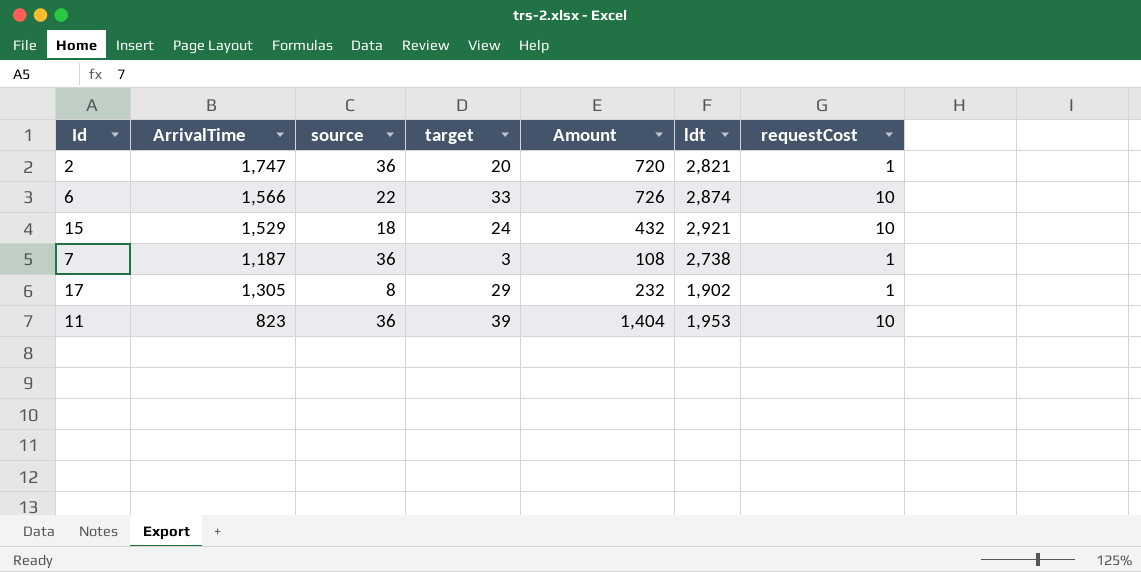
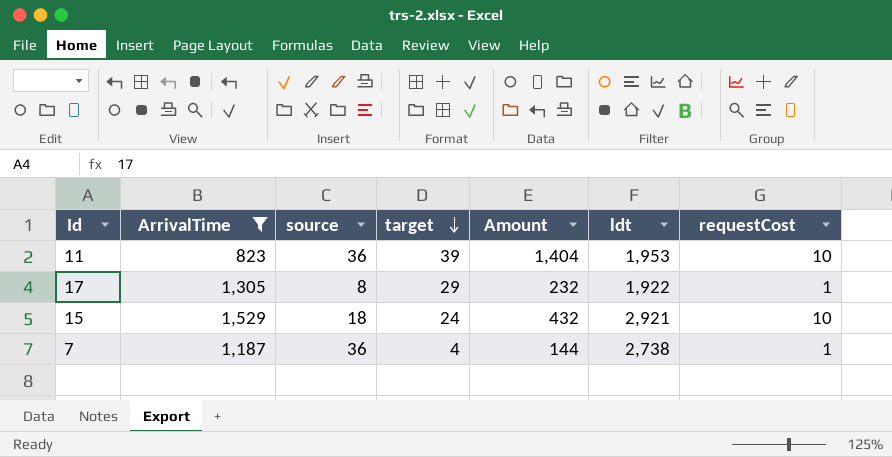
filter: none -> ArrivalTime <= 1,529
row order: none -> target descending
17 | ldt: 1,902 -> 1,922
7 | target: 3 -> 4
7 | Amount: 108 -> 144

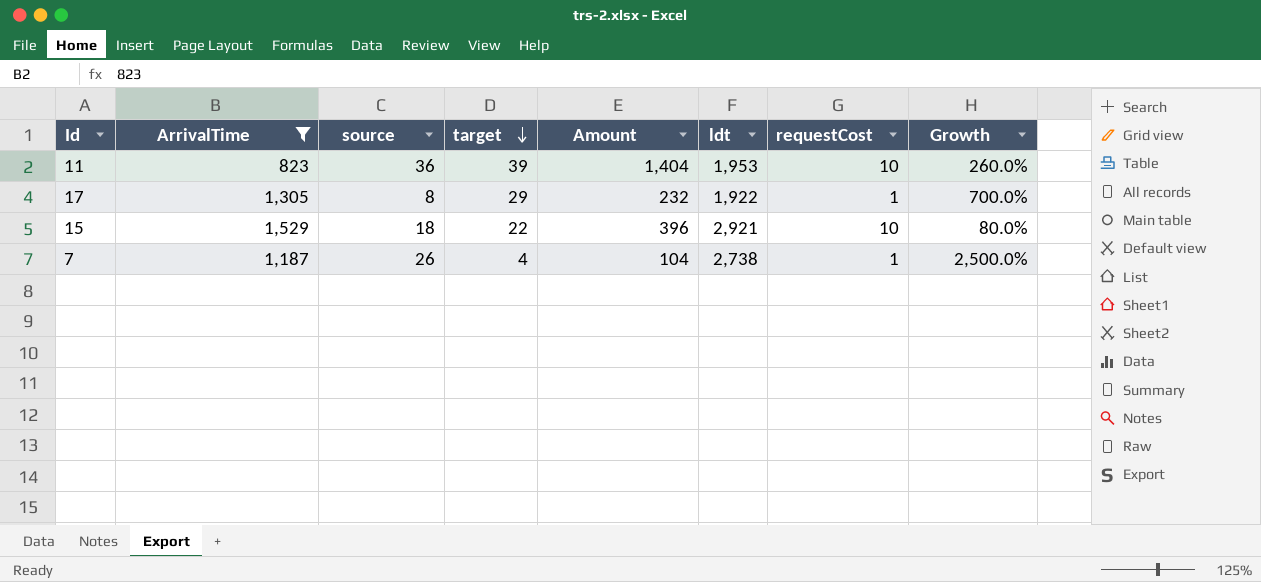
column Growth | formula: none -> ([source] - [requestCost]) / [requestCost]
15 | target: 24 -> 22
15 | Amount: 432 -> 396
7 | source: 36 -> 26
7 | Amount: 144 -> 104

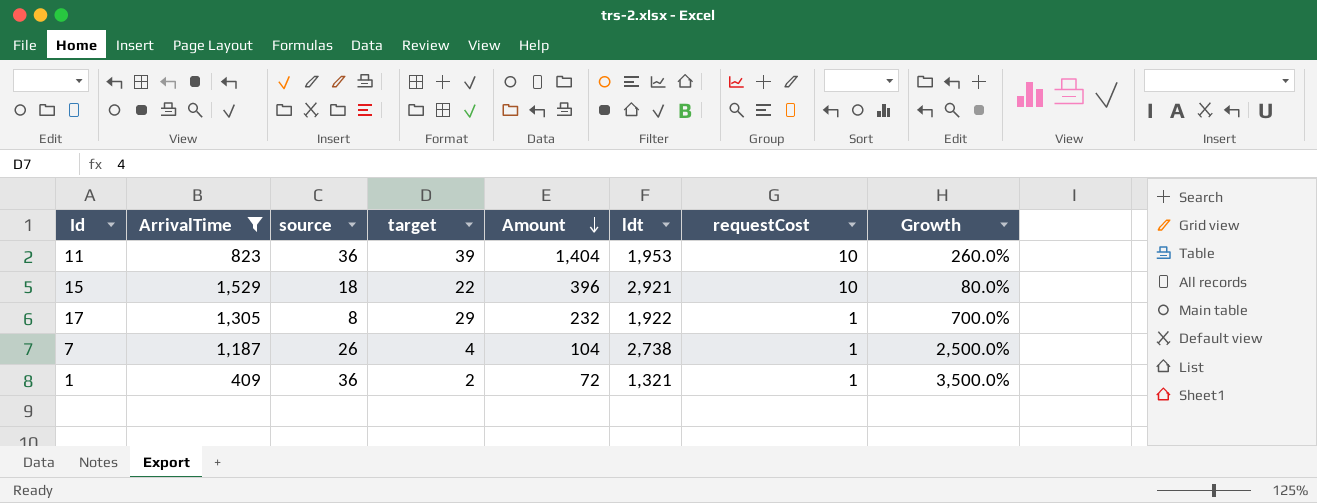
row order: target descending -> Amount descending
row 1: none -> 409 | 36 | 2 | 72 | 1,321 | 1 | 3,500.0%

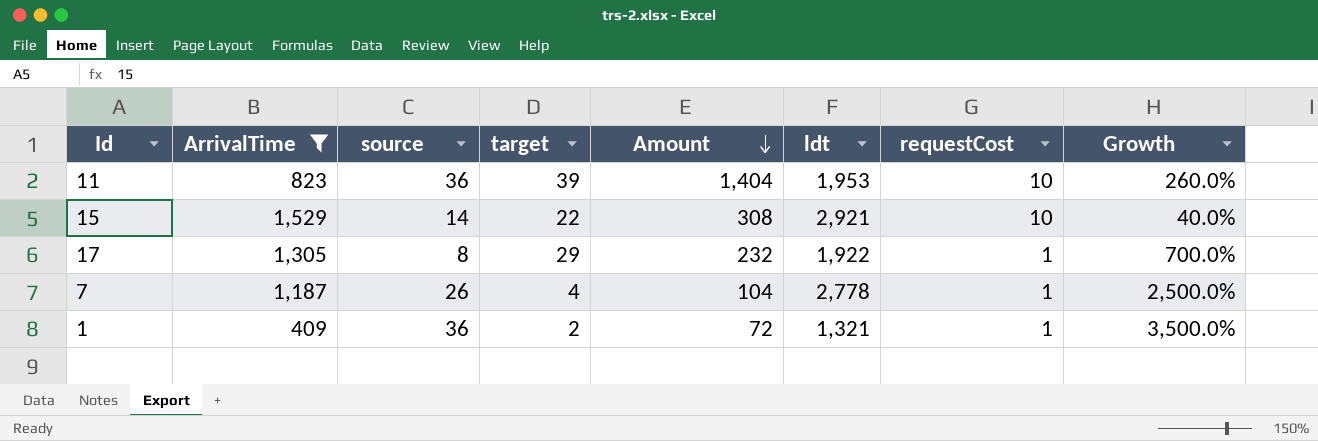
15 | source: 18 -> 14
15 | Amount: 396 -> 308
15 | Growth: 80.0% -> 40.0%
7 | ldt: 2,738 -> 2,778

